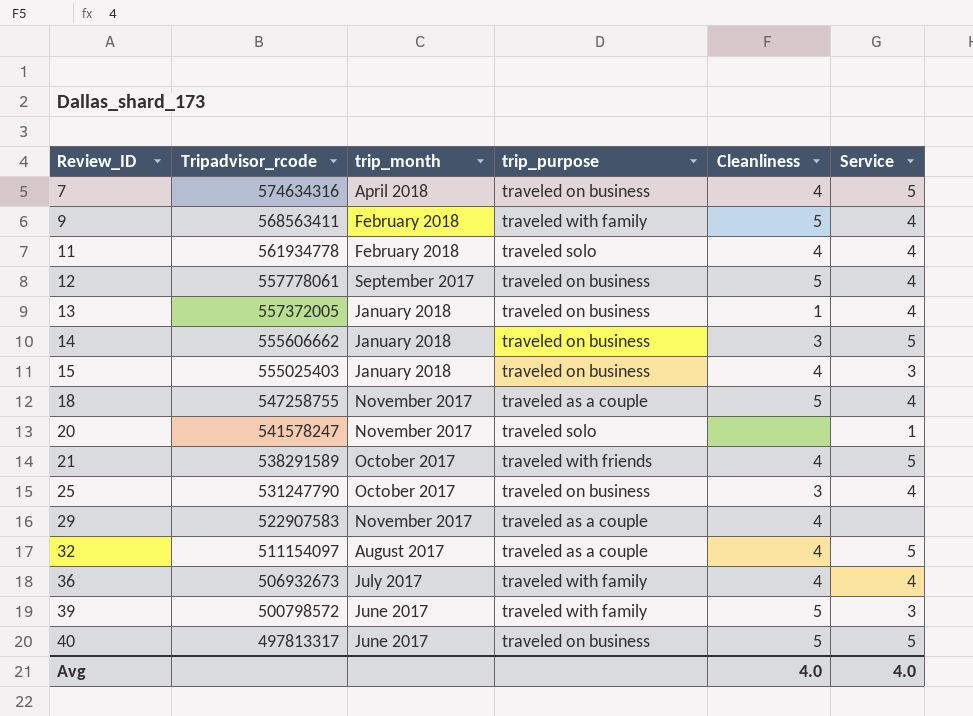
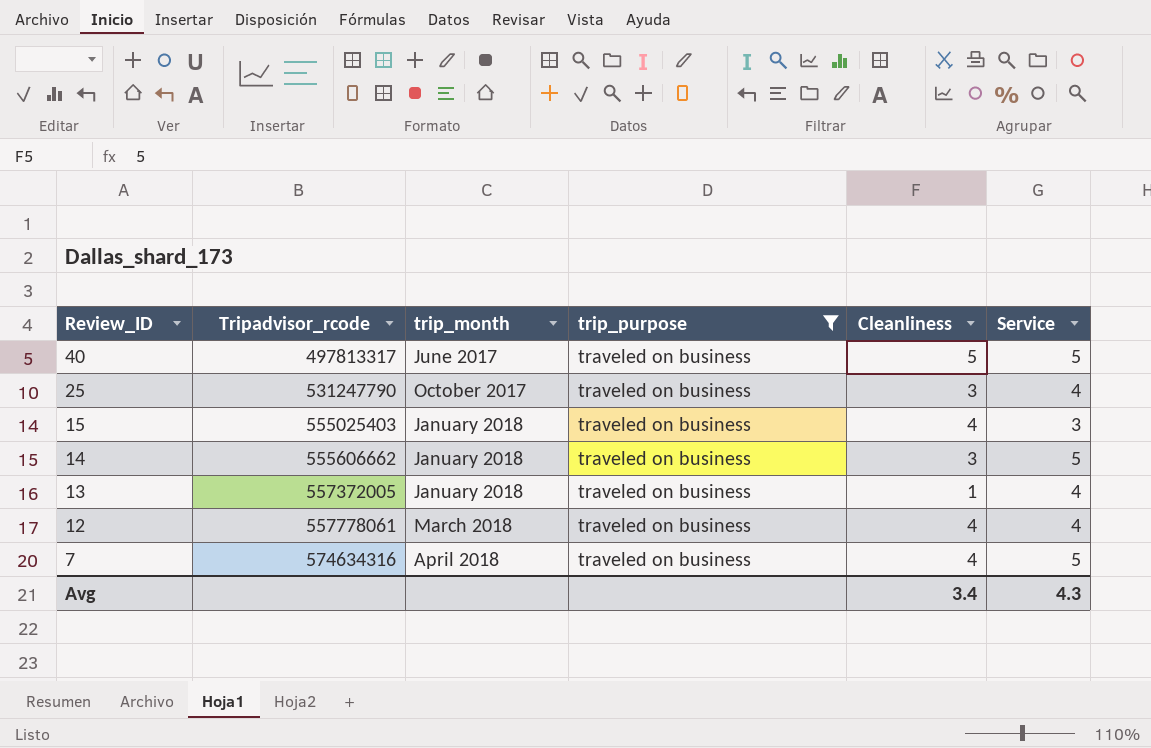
filter: none -> trip_purpose = traveled on business
row order: Review_ID ascending -> Review_ID descending
12 | trip_month: September 2017 -> March 2018
12 | Cleanliness: 5 -> 4
Avg | Cleanliness: 4.0 -> 3.4
Avg | Service: 4.0 -> 4.3

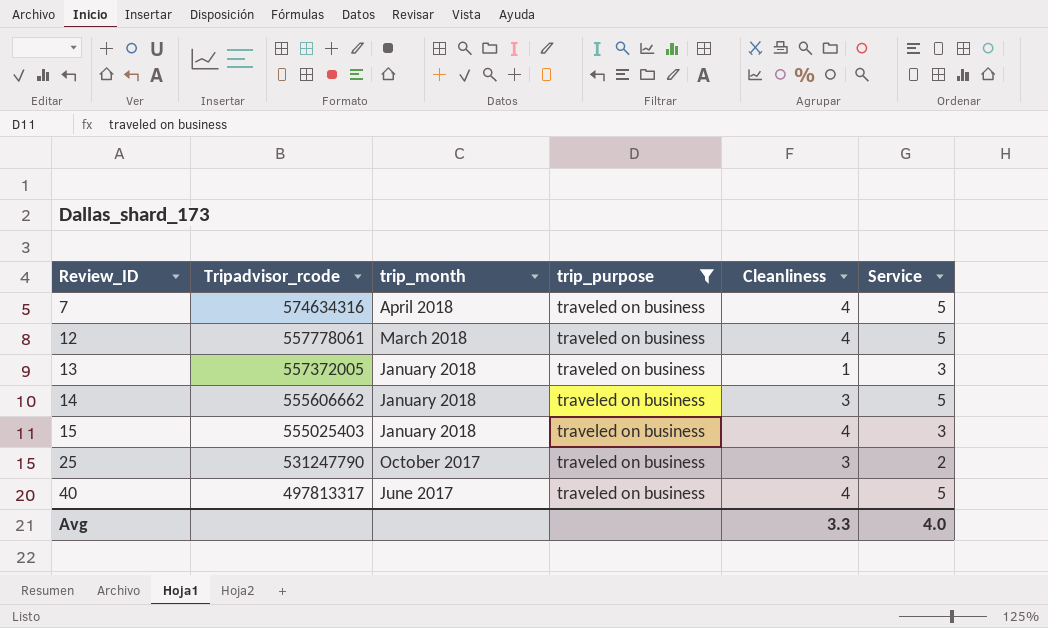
row order: Review_ID descending -> Review_ID ascending
12 | Service: 4 -> 5
13 | Service: 4 -> 3
25 | Service: 4 -> 2
40 | Cleanliness: 5 -> 4
Avg | Cleanliness: 3.4 -> 3.3
Avg | Service: 4.3 -> 4.0

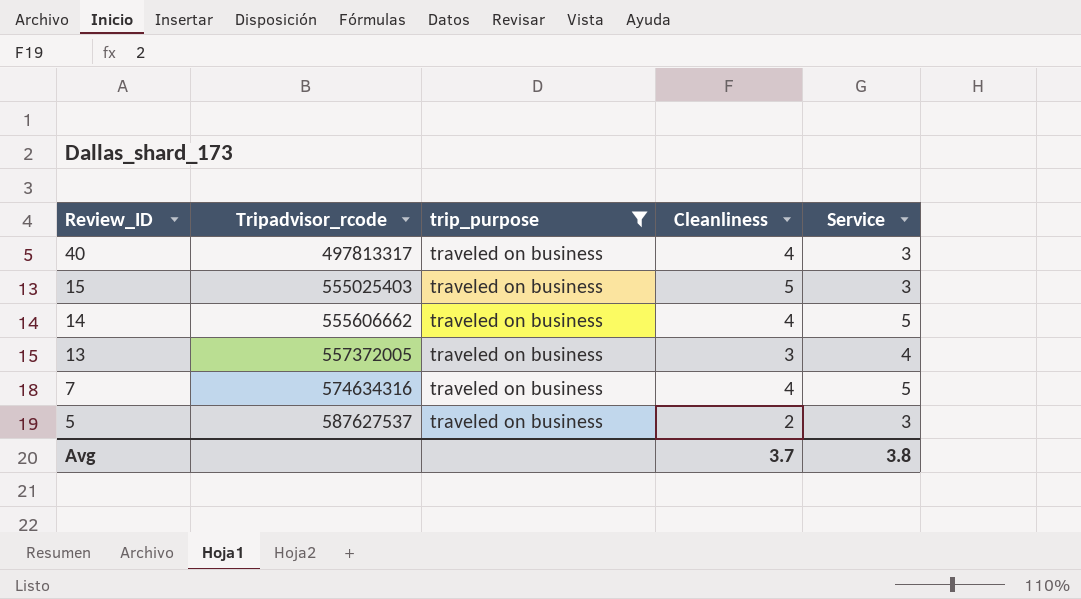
row order: Review_ID ascending -> Review_ID descending
column trip_month | position: 3 -> none
row 12: 557778061 | March 2018 | traveled on business | 4 | 5 -> none
row 25: 531247790 | October 2017 | traveled on business | 3 | 2 -> none
40 | Service: 5 -> 3
15 | Cleanliness: 4 -> 5
14 | Cleanliness: 3 -> 4
13 | Cleanliness: 1 -> 3
13 | Service: 3 -> 4
row 5: none -> 587627537 | traveled on business | 2 | 3
Avg | Cleanliness: 3.3 -> 3.7
Avg | Service: 4.0 -> 3.8

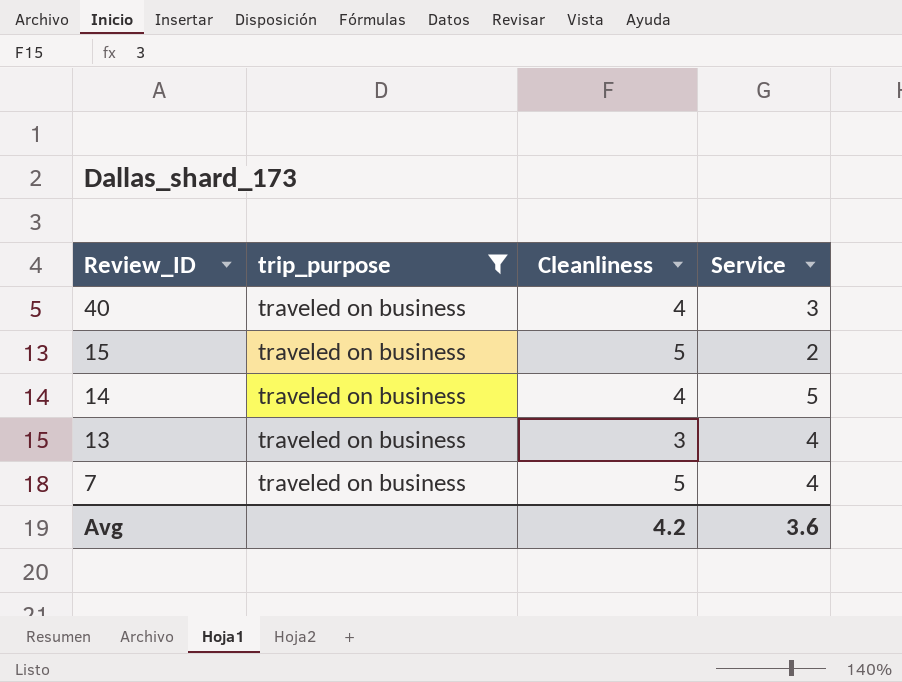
column Tripadvisor_rcode | position: 2 -> none
row 5: 587627537 | traveled on business | 2 | 3 -> none
15 | Service: 3 -> 2
7 | Cleanliness: 4 -> 5
7 | Service: 5 -> 4
Avg | Cleanliness: 3.7 -> 4.2
Avg | Service: 3.8 -> 3.6

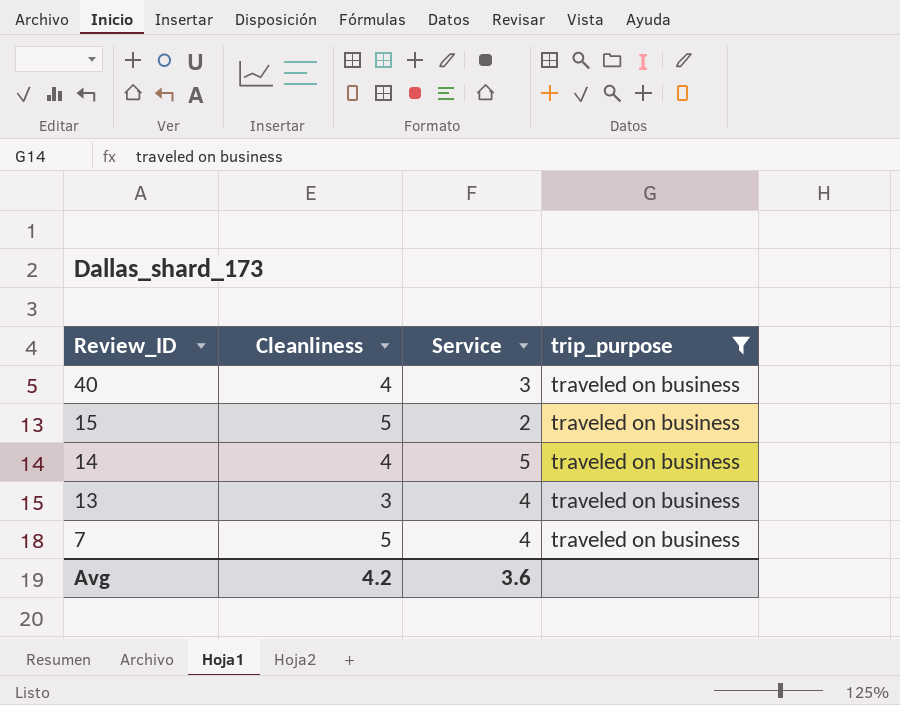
column trip_purpose | position: 2 -> 4

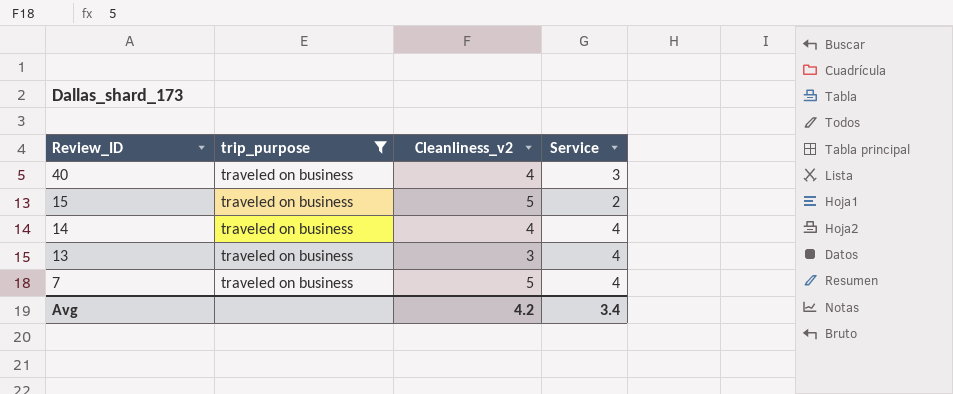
column trip_purpose | position: 4 -> 2
column name: Cleanliness -> Cleanliness_v2
14 | Service: 5 -> 4
Avg | Service: 3.6 -> 3.4

